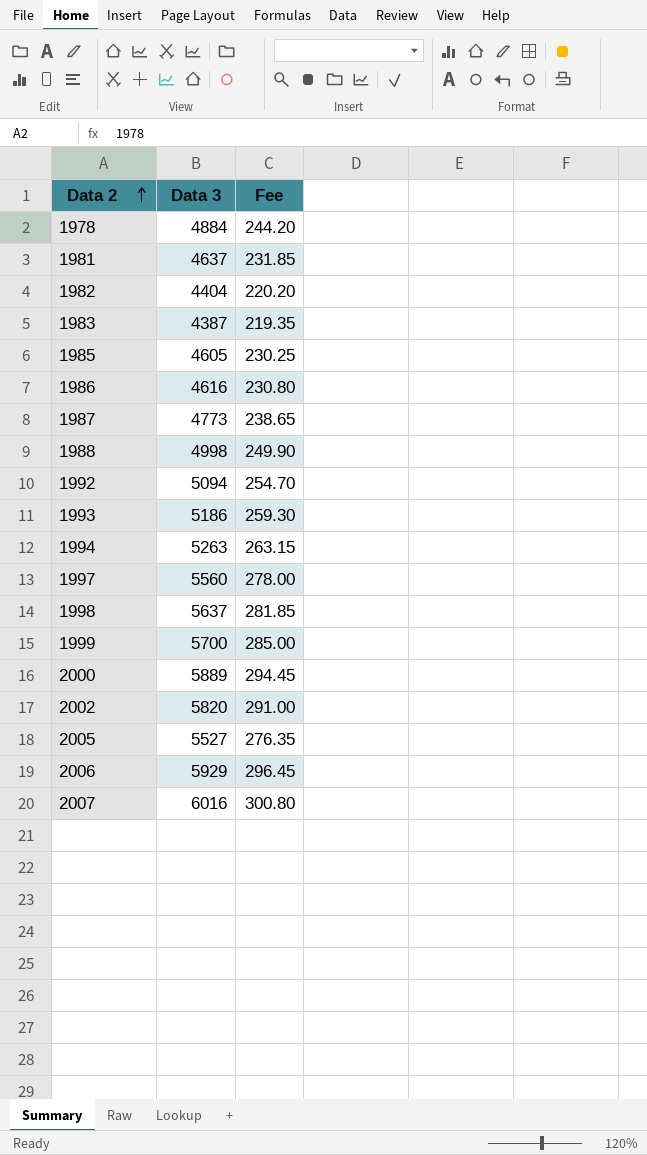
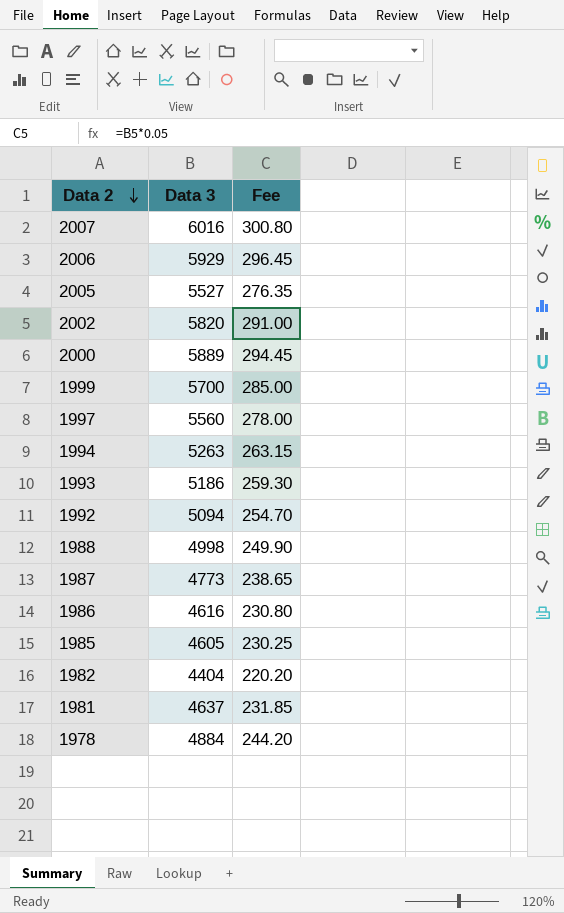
row order: Data 2 ascending -> Data 2 descending
row 1983: 4387 | 219.35 -> none
row 1998: 5637 | 281.85 -> none

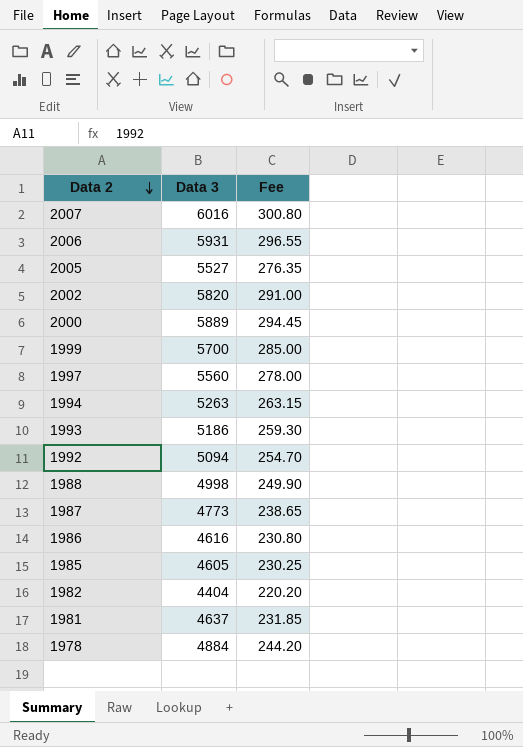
2006 | Data 3: 5929 -> 5931
2006 | Fee: 296.45 -> 296.55

